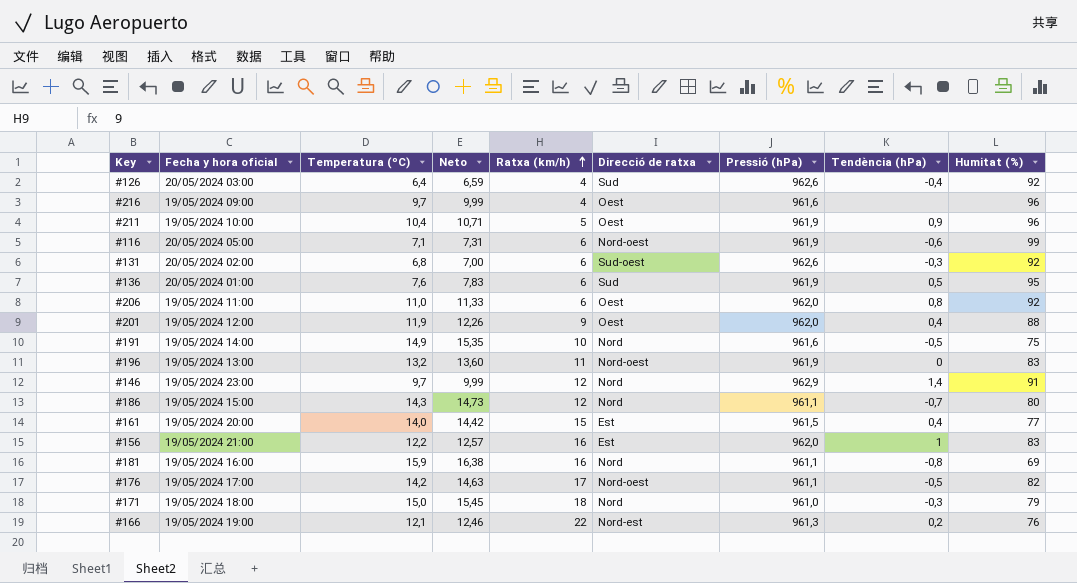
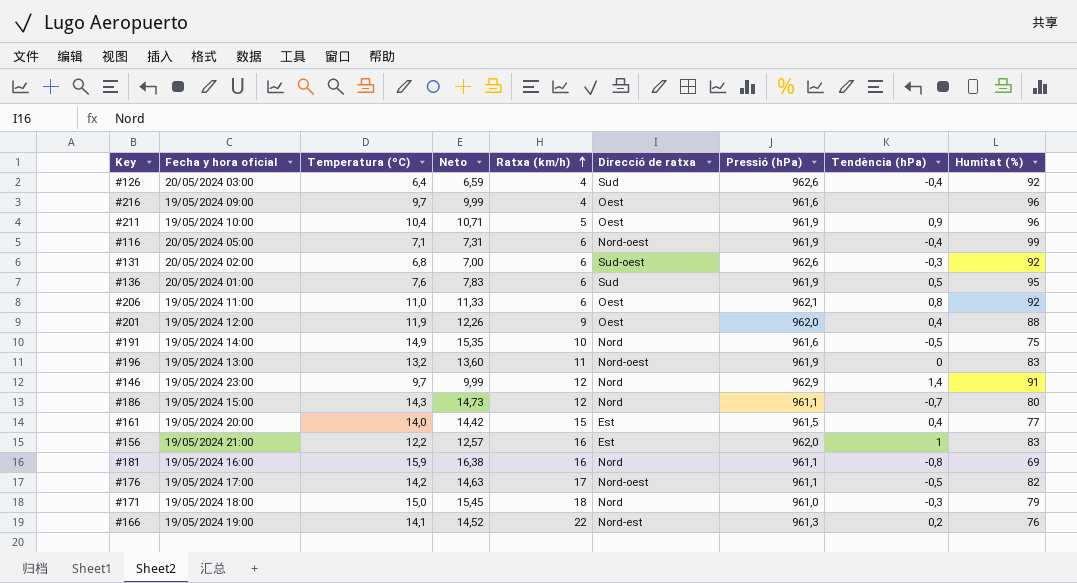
#116 | Tendència (hPa): -0,6 -> -0,4
#206 | Pressió (hPa): 962,0 -> 962,1
#166 | Temperatura (ºC): 12,1 -> 14,1
#166 | Neto: 12,46 -> 14,52

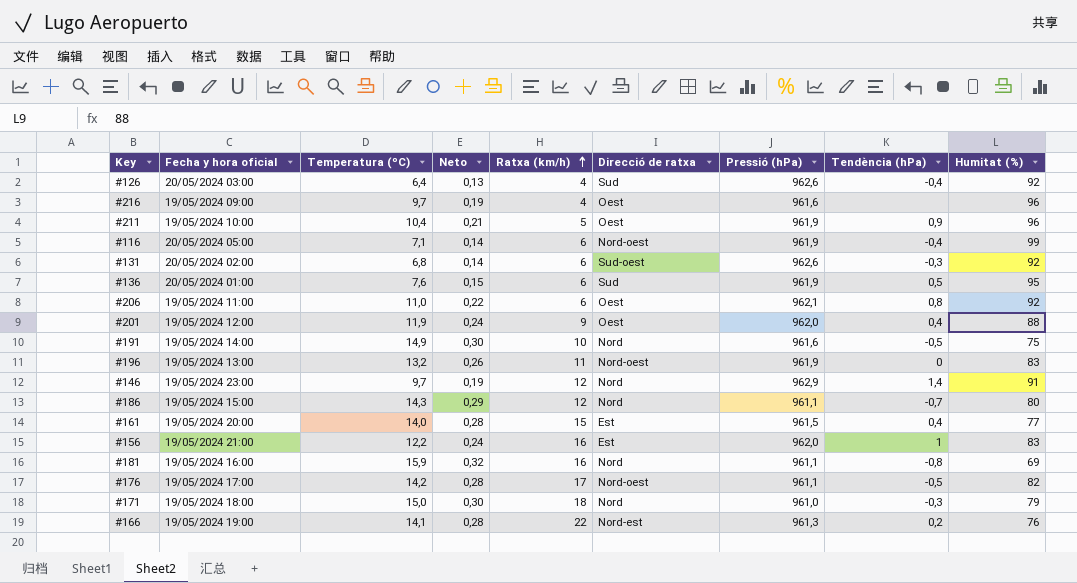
column Neto | formula: [Temperatura (ºC)] * 1,03 -> [Temperatura (ºC)] * 0,02

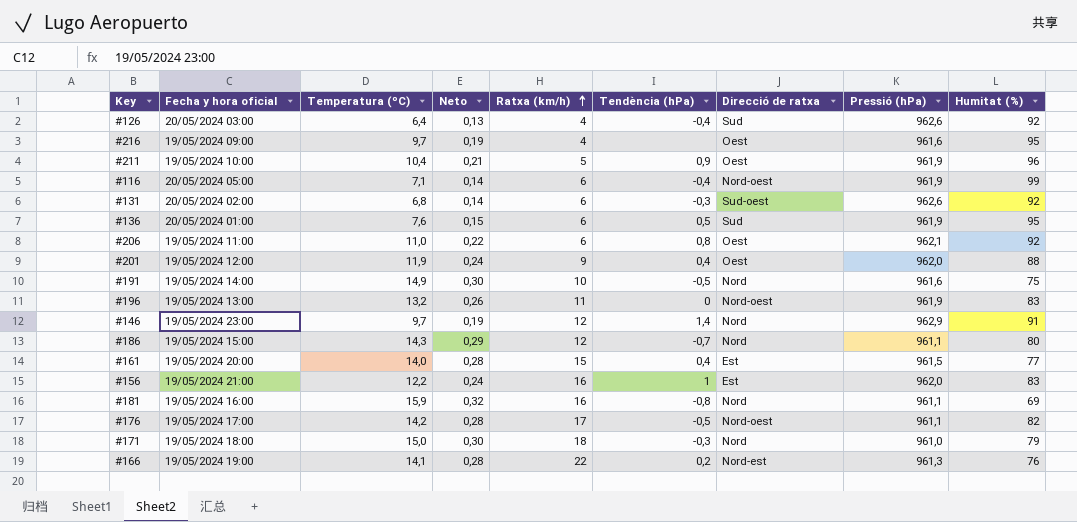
column Tendència (hPa) | position: 8 -> 6
#216 | Humitat (%): 96 -> 95

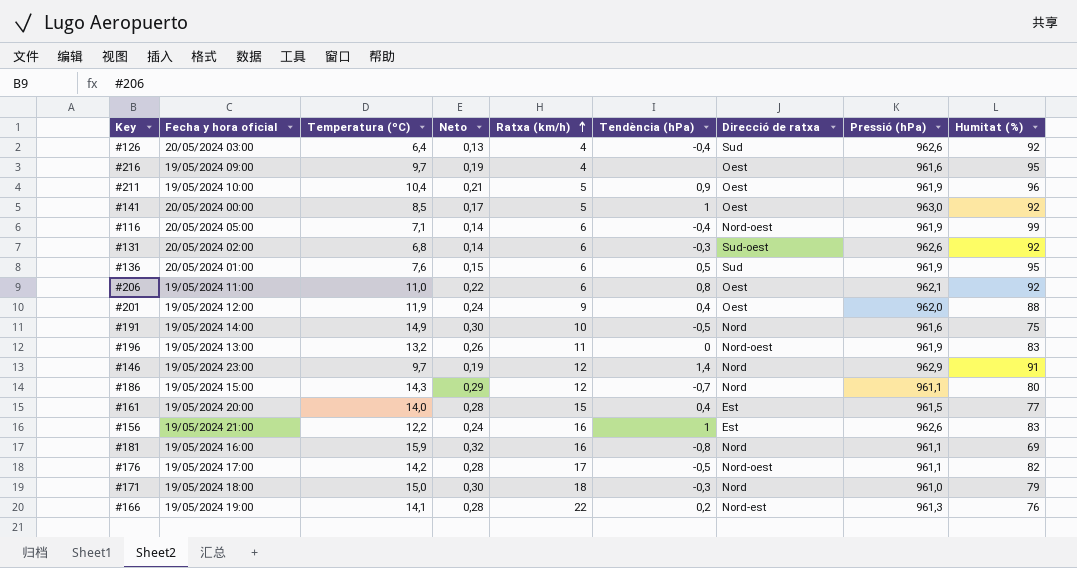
row #141: none -> 20/05/2024 00:00 | 8,5 | 0,17 | 5 | 1 | Oest | 963,0 | 92
#156 | Pressió (hPa): 962,0 -> 962,6

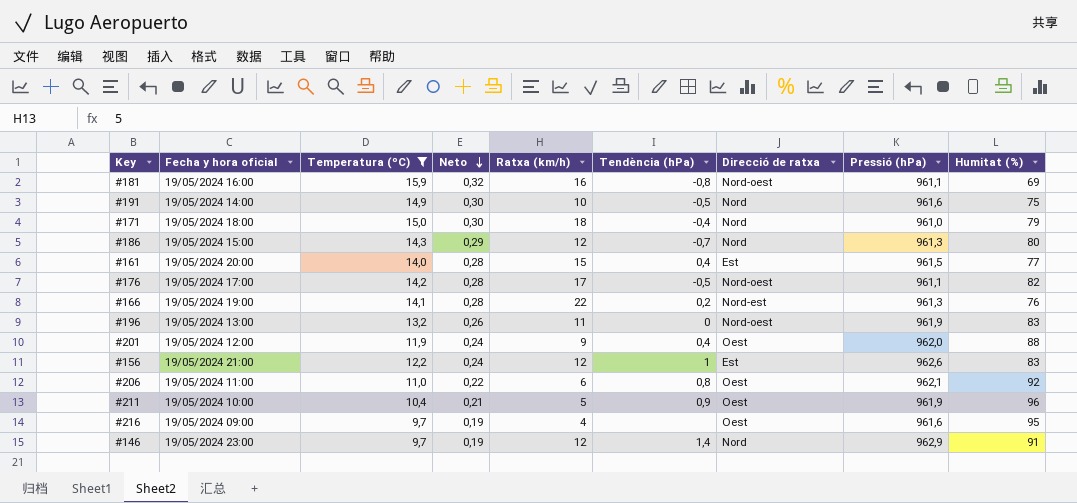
filter: none -> Temperatura (ºC) >= 9,7
row order: Ratxa (km/h) ascending -> Neto descending
#181 | Direcció de ratxa: Nord -> Nord-oest
#171 | Tendència (hPa): -0,3 -> -0,4
#186 | Pressió (hPa): 961,1 -> 961,3
#156 | Ratxa (km/h): 16 -> 12

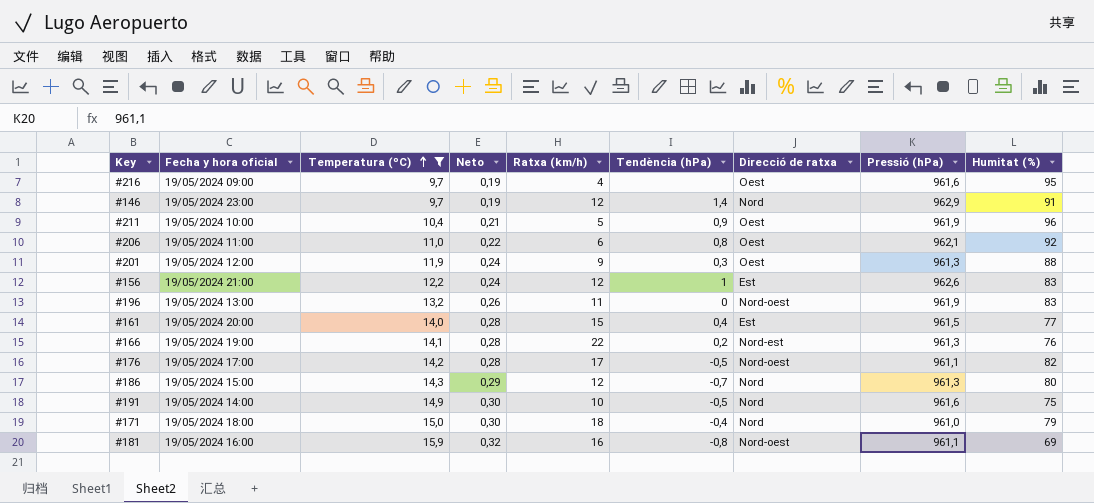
row order: Neto descending -> Temperatura (ºC) ascending
#201 | Tendència (hPa): 0,4 -> 0,3
#201 | Pressió (hPa): 962,0 -> 961,3

